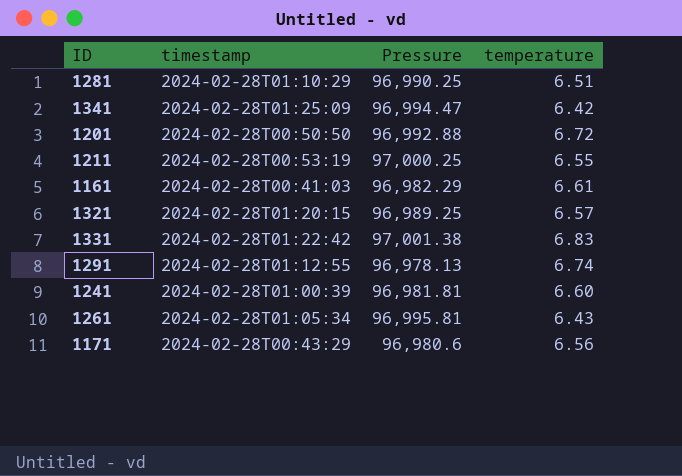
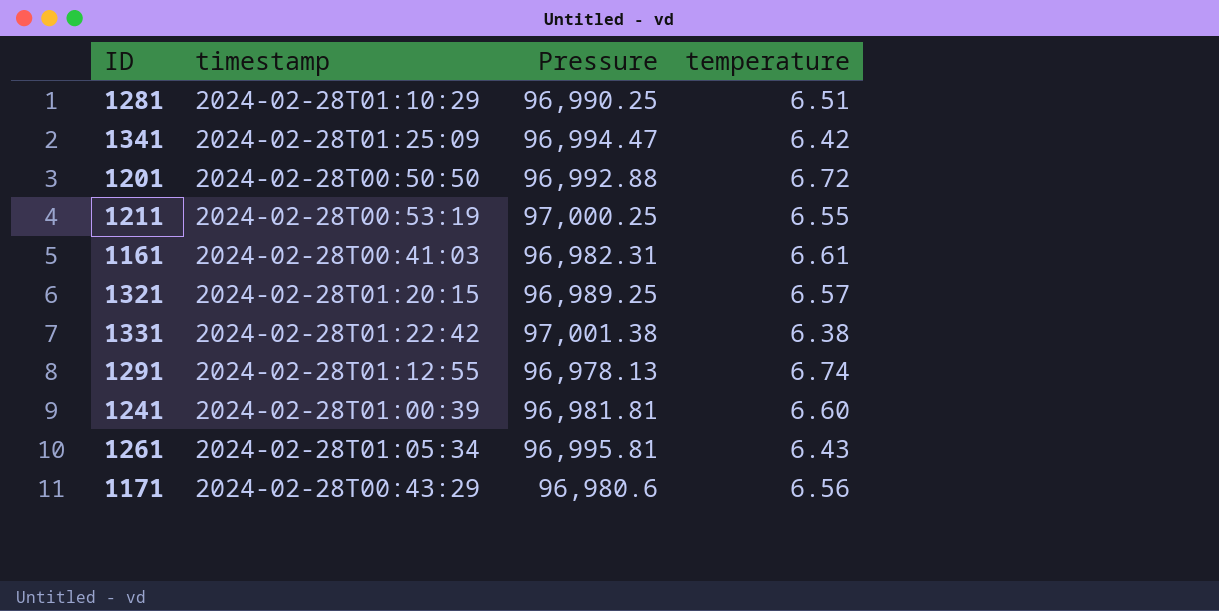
1161 | Pressure: 96,982.29 -> 96,982.31
1331 | temperature: 6.83 -> 6.38

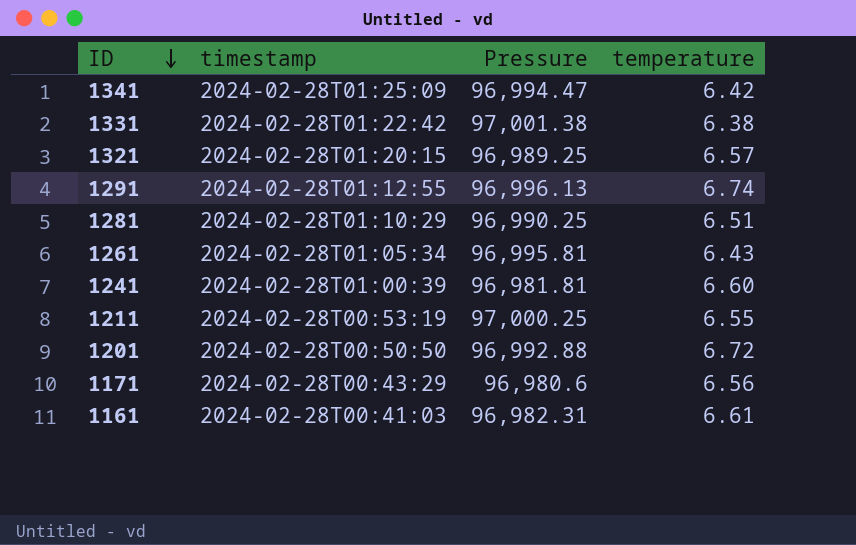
row order: none -> ID descending
1291 | Pressure: 96,978.13 -> 96,996.13

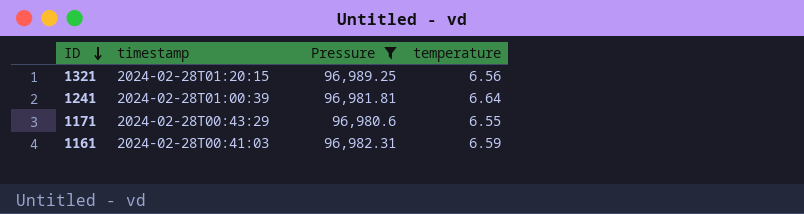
filter: none -> Pressure <= 96,989.25
1321 | temperature: 6.57 -> 6.56
1241 | temperature: 6.60 -> 6.64
1171 | temperature: 6.56 -> 6.55
1161 | temperature: 6.61 -> 6.59

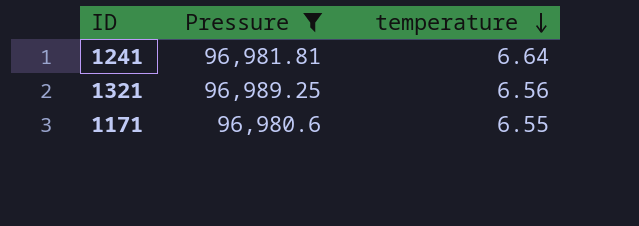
row order: ID descending -> temperature descending
column timestamp | position: 2 -> none
row 1161: 2024-02-28T00:41:03 | 96,982.31 | 6.59 -> none

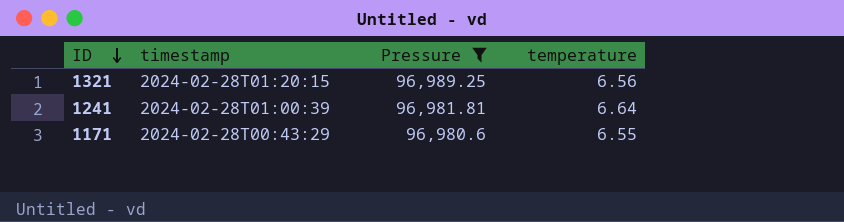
row order: temperature descending -> ID descending
column timestamp | position: none -> 2

